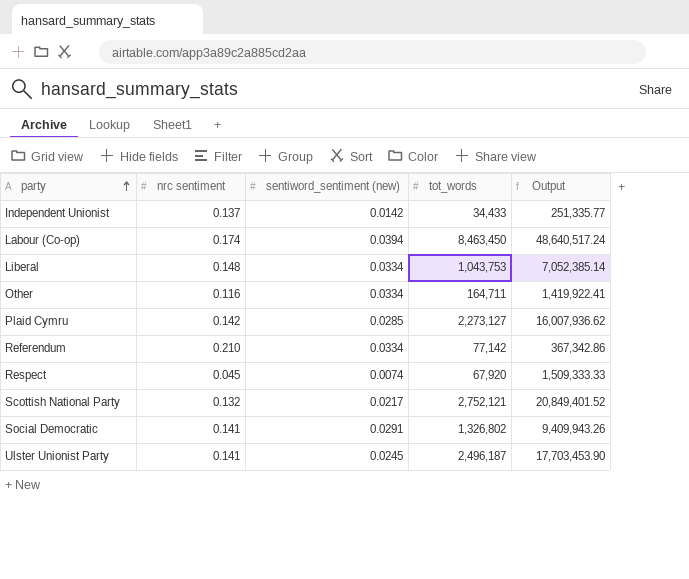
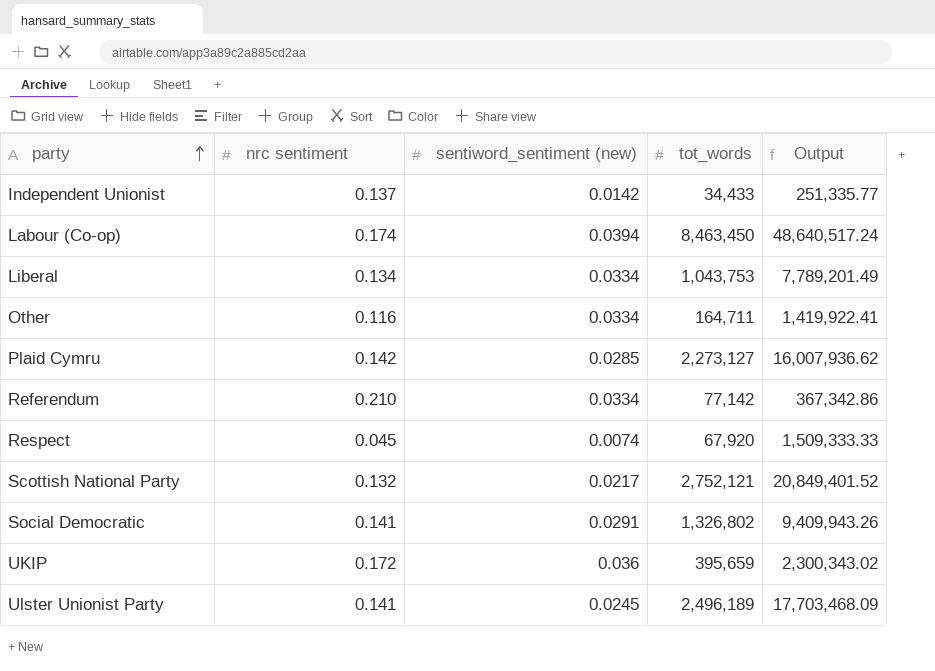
Liberal | nrc sentiment: 0.148 -> 0.134
Liberal | Output: 7,052,385.14 -> 7,789,201.49
row UKIP: none -> 0.172 | 0.036 | 395,659 | 2,300,343.02
Ulster Unionist Party | tot_words: 2,496,187 -> 2,496,189
Ulster Unionist Party | Output: 17,703,453.90 -> 17,703,468.09

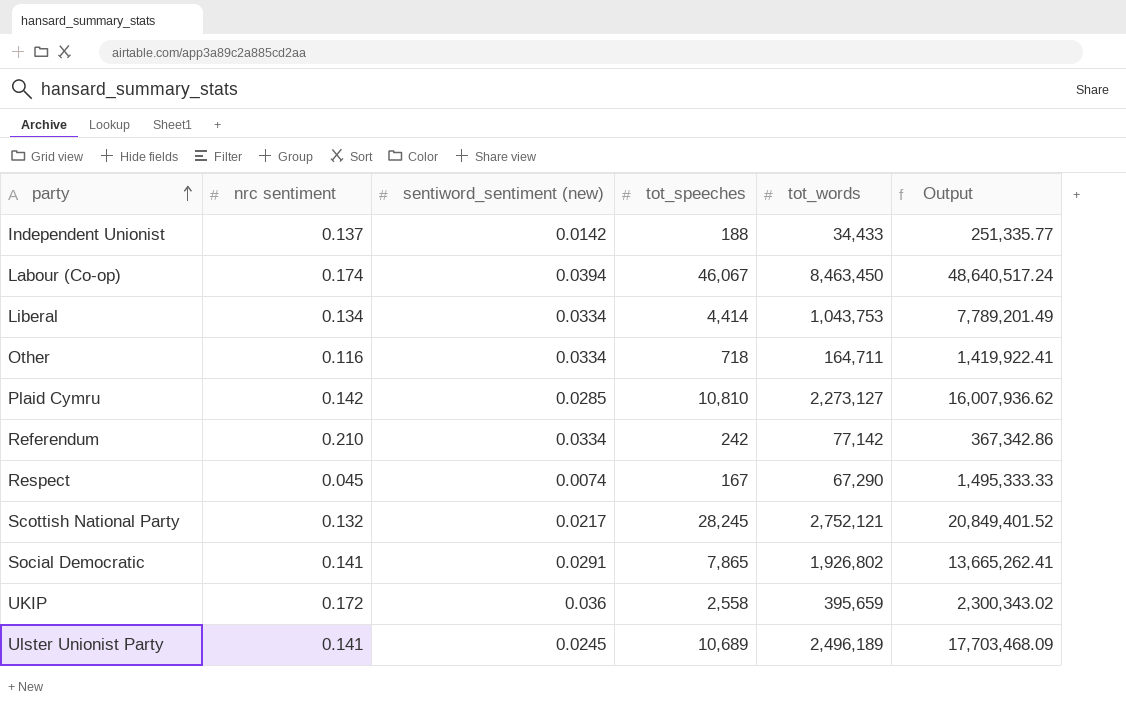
column tot_speeches | position: none -> 4
Respect | tot_words: 67,920 -> 67,290
Respect | Output: 1,509,333.33 -> 1,495,333.33
Social Democratic | tot_words: 1,326,802 -> 1,926,802
Social Democratic | Output: 9,409,943.26 -> 13,665,262.41

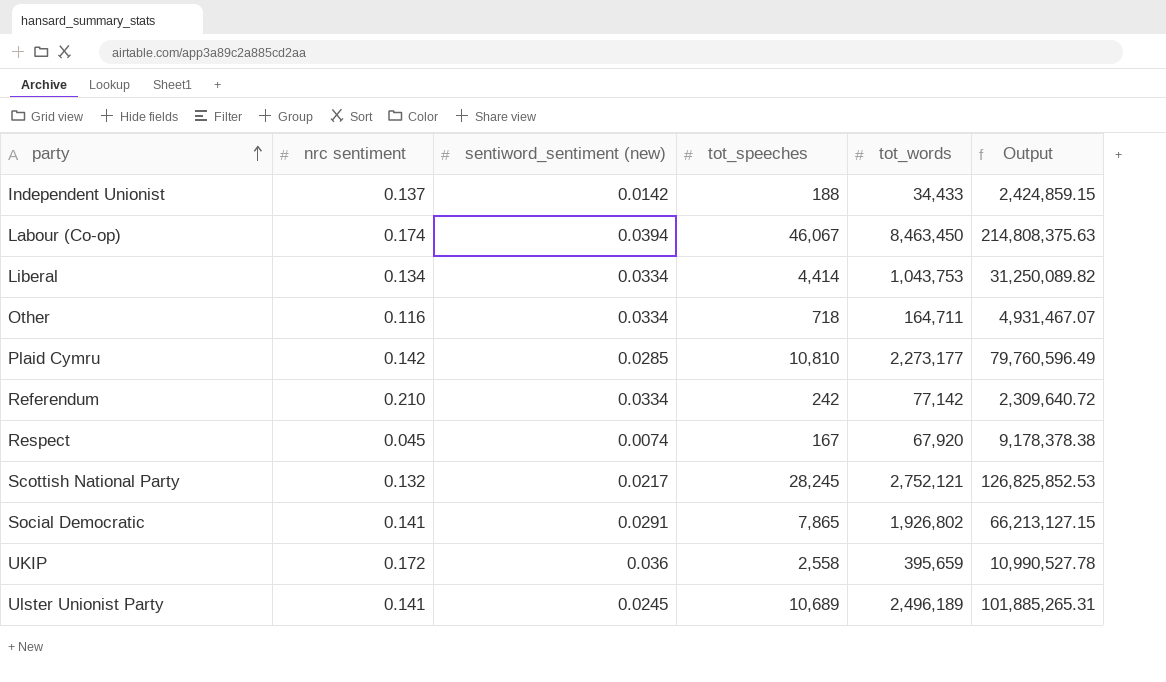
column Output | formula: [tot_words] / [nrc sentiment] -> [tot_words] / [sentiword_sentiment (new)]
Plaid Cymru | tot_words: 2,273,127 -> 2,273,177
Respect | tot_words: 67,290 -> 67,920

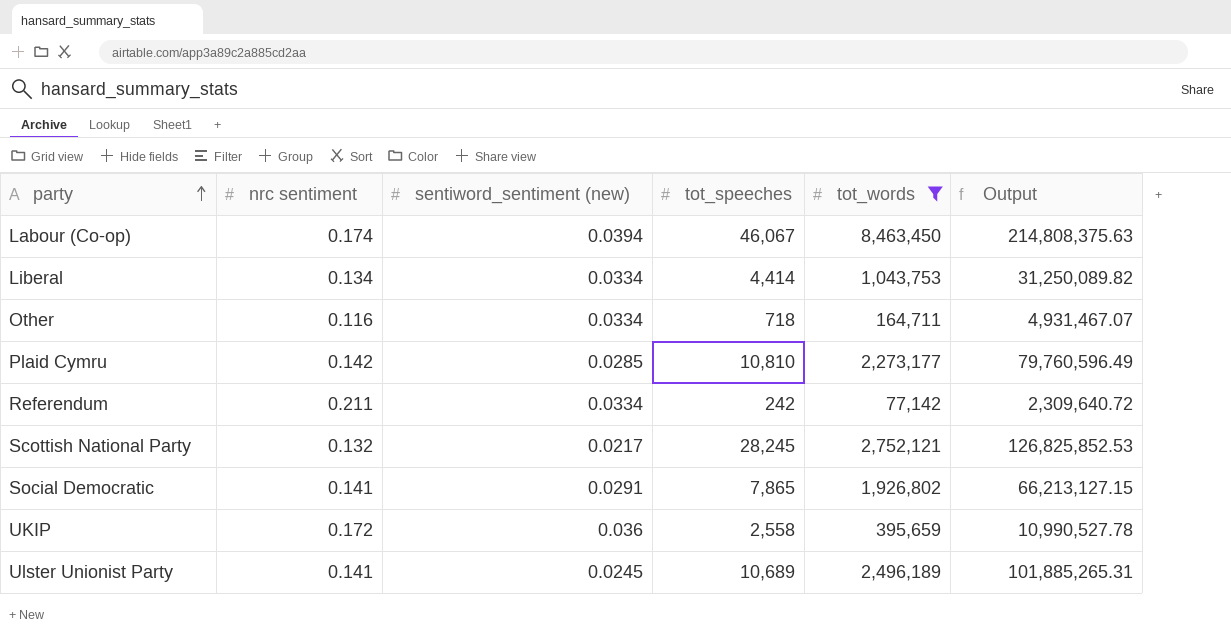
filter: none -> tot_words >= 77,142
Referendum | nrc sentiment: 0.210 -> 0.211

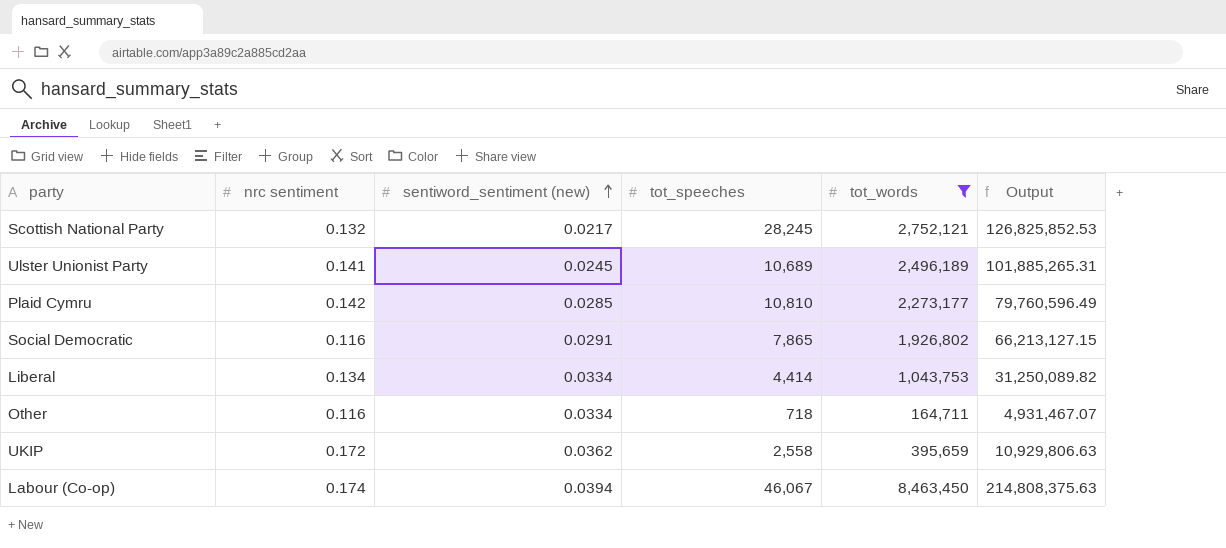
row order: party ascending -> sentiword_sentiment (new) ascending
row Referendum: 0.211 | 0.0334 | 242 | 77,142 | 2,309,640.72 -> none
Social Democratic | nrc sentiment: 0.141 -> 0.116
UKIP | sentiword_sentiment (new): 0.036 -> 0.0362
UKIP | Output: 10,990,527.78 -> 10,929,806.63

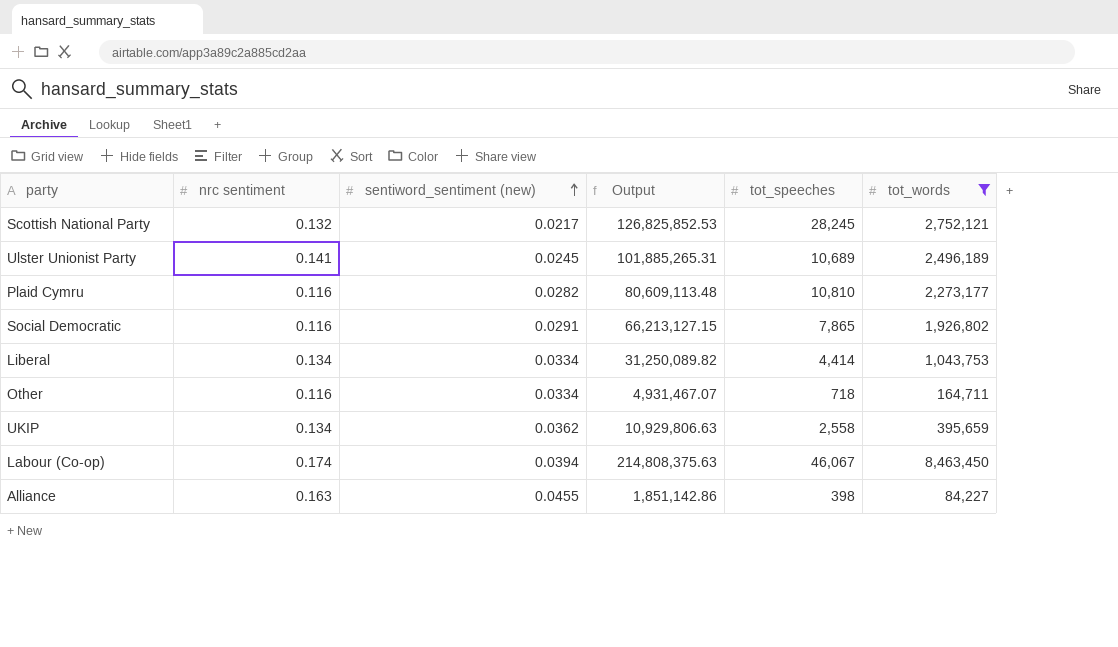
column Output | position: 6 -> 4
Plaid Cymru | nrc sentiment: 0.142 -> 0.116
Plaid Cymru | sentiword_sentiment (new): 0.0285 -> 0.0282
Plaid Cymru | Output: 79,760,596.49 -> 80,609,113.48
UKIP | nrc sentiment: 0.172 -> 0.134
row Alliance: none -> 0.163 | 0.0455 | 1,851,142.86 | 398 | 84,227

